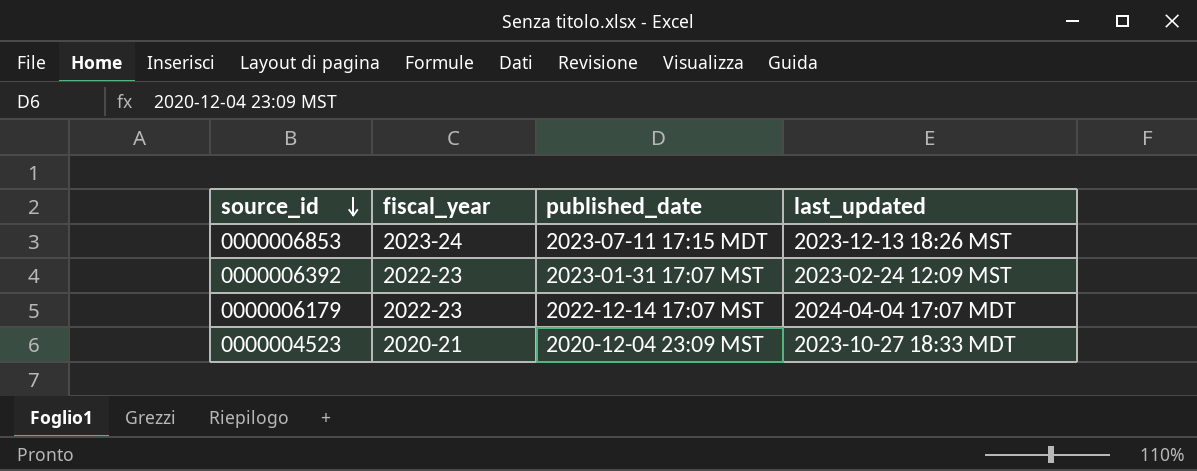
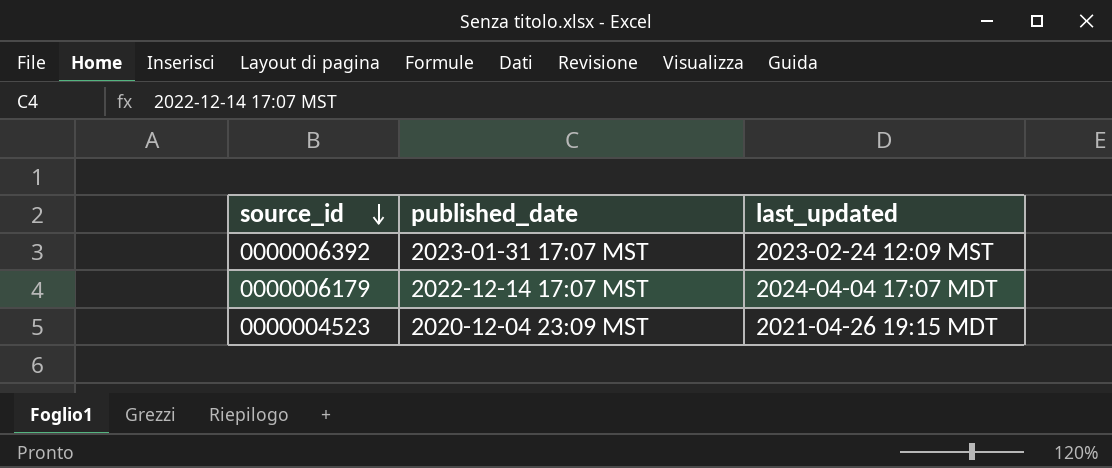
column fiscal_year | position: 2 -> none
row 0000006853: 2023-24 | 2023-07-11 17:15 MDT | 2023-12-13 18:26 MST -> none
0000004523 | last_updated: 2023-10-27 18:33 MDT -> 2021-04-26 19:15 MDT

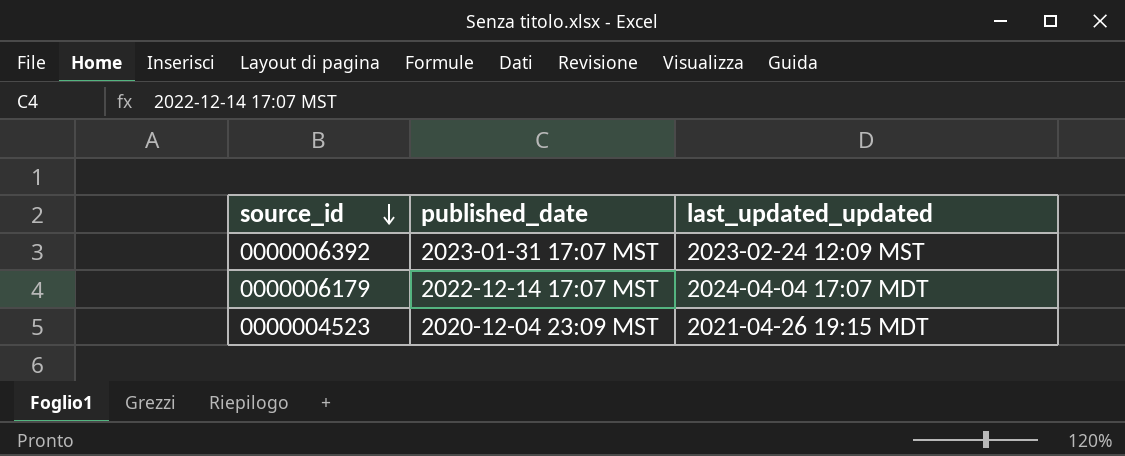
column name: last_updated -> last_updated_updated

